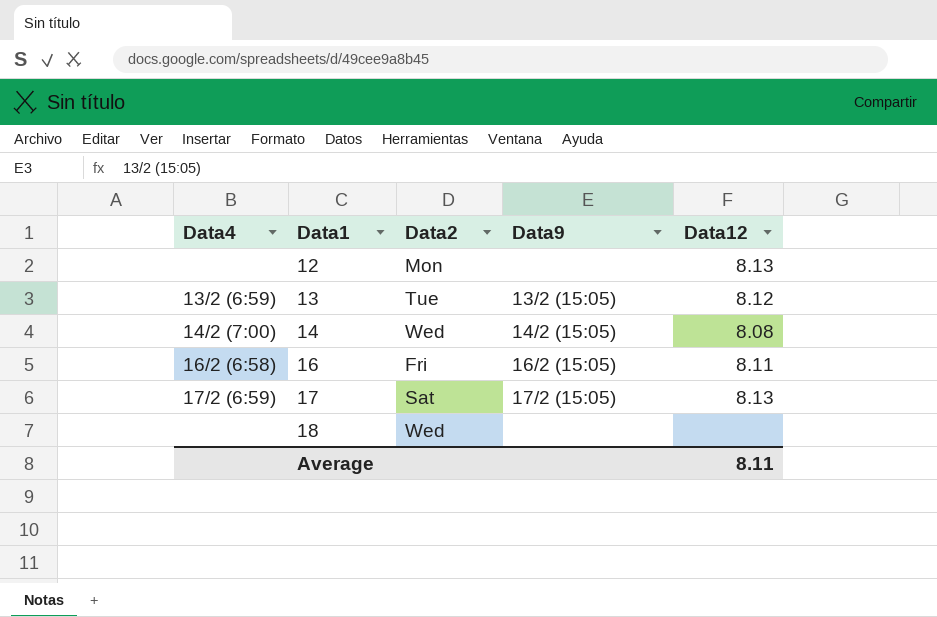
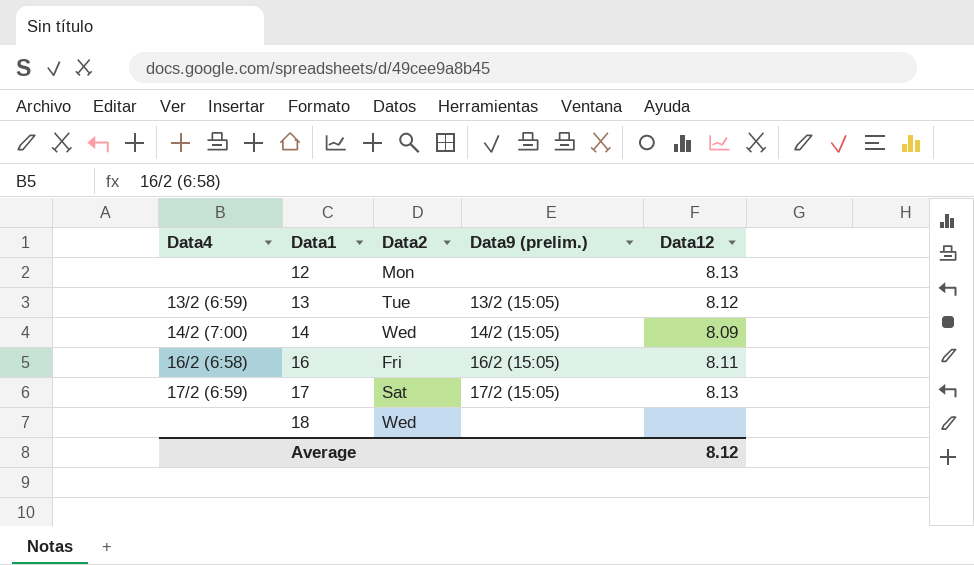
column name: Data9 -> Data9 (prelim.)
14 | Data12: 8.08 -> 8.09
Average | Data12: 8.11 -> 8.12

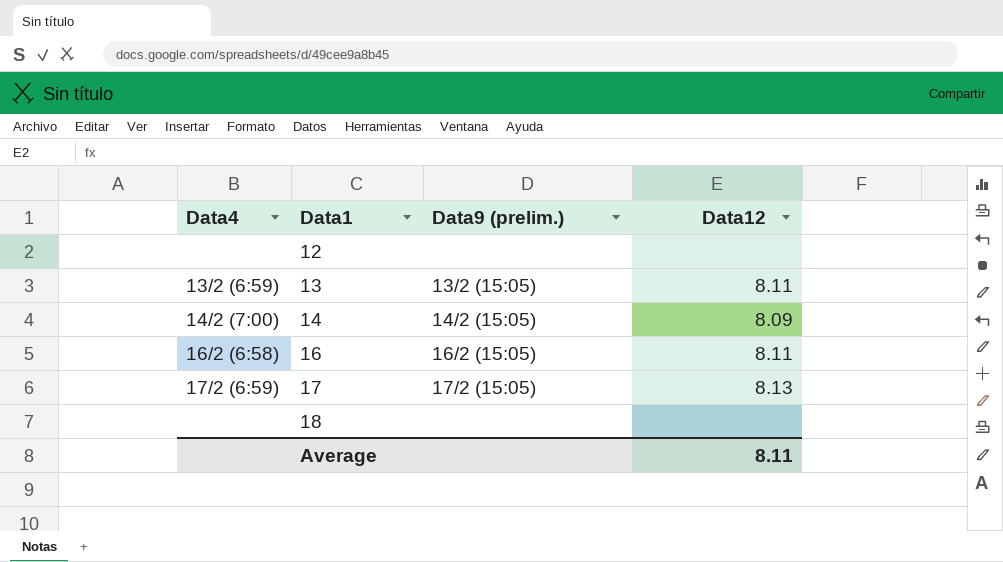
column Data2 | position: 3 -> none
12 | Data12: 8.13 -> none
13 | Data12: 8.12 -> 8.11
Average | Data12: 8.12 -> 8.11

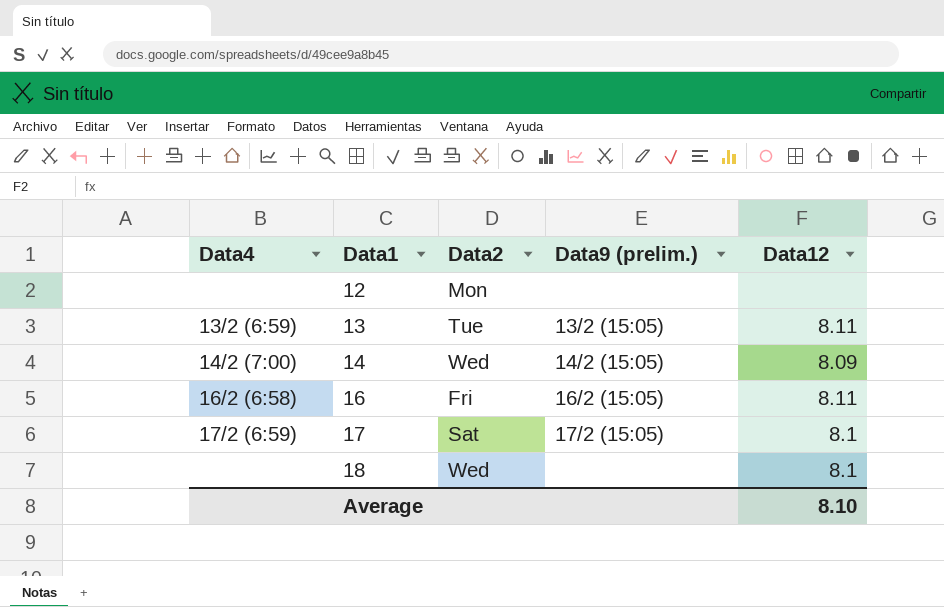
column Data2 | position: none -> 3
17 | Data12: 8.13 -> 8.1
18 | Data12: none -> 8.1
Average | Data12: 8.11 -> 8.10

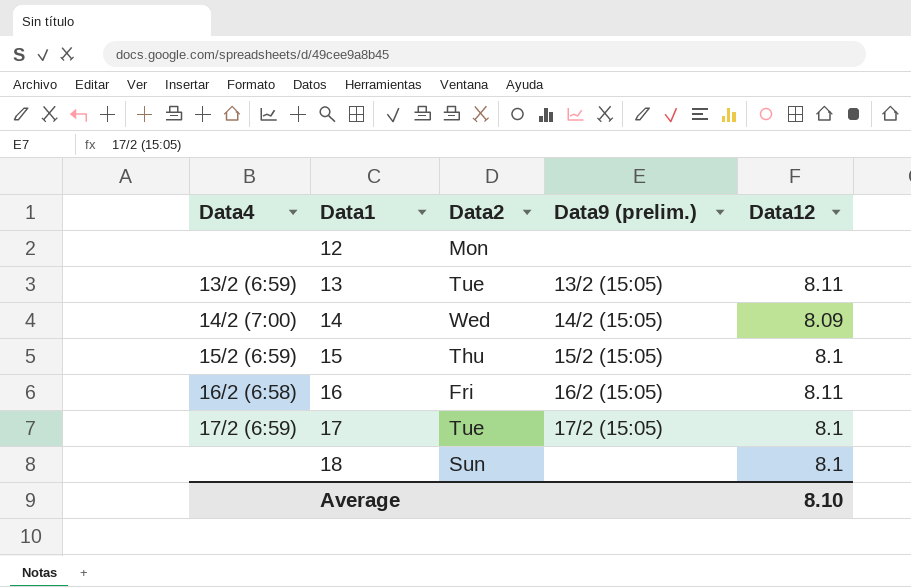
row 15: none -> 15/2 (6:59) | Thu | 15/2 (15:05) | 8.1
17 | Data2: Sat -> Tue
18 | Data2: Wed -> Sun

